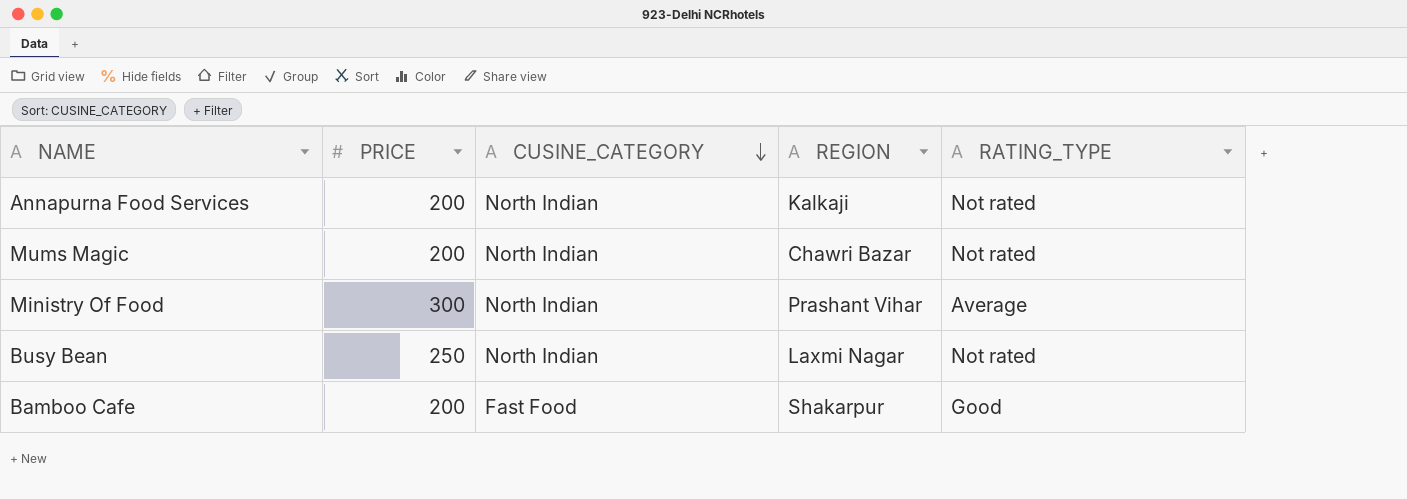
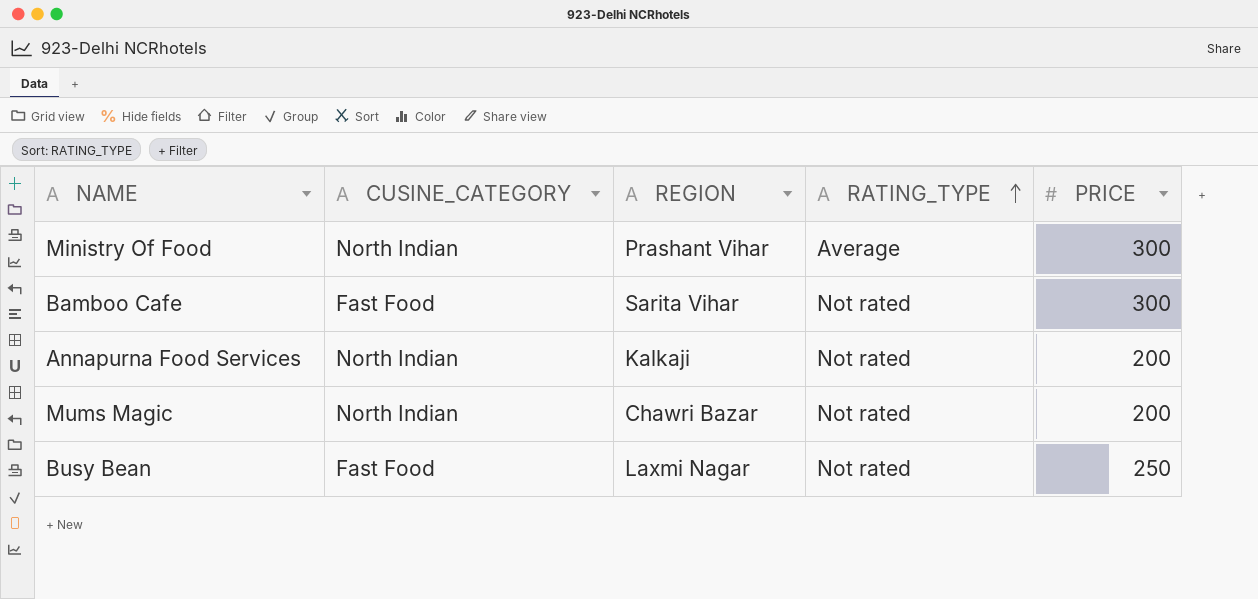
row order: CUSINE_CATEGORY descending -> RATING_TYPE ascending
column PRICE | position: 2 -> 5
Bamboo Cafe | REGION: Shakarpur -> Sarita Vihar
Bamboo Cafe | RATING_TYPE: Good -> Not rated
Bamboo Cafe | PRICE: 200 -> 300
Busy Bean | CUSINE_CATEGORY: North Indian -> Fast Food

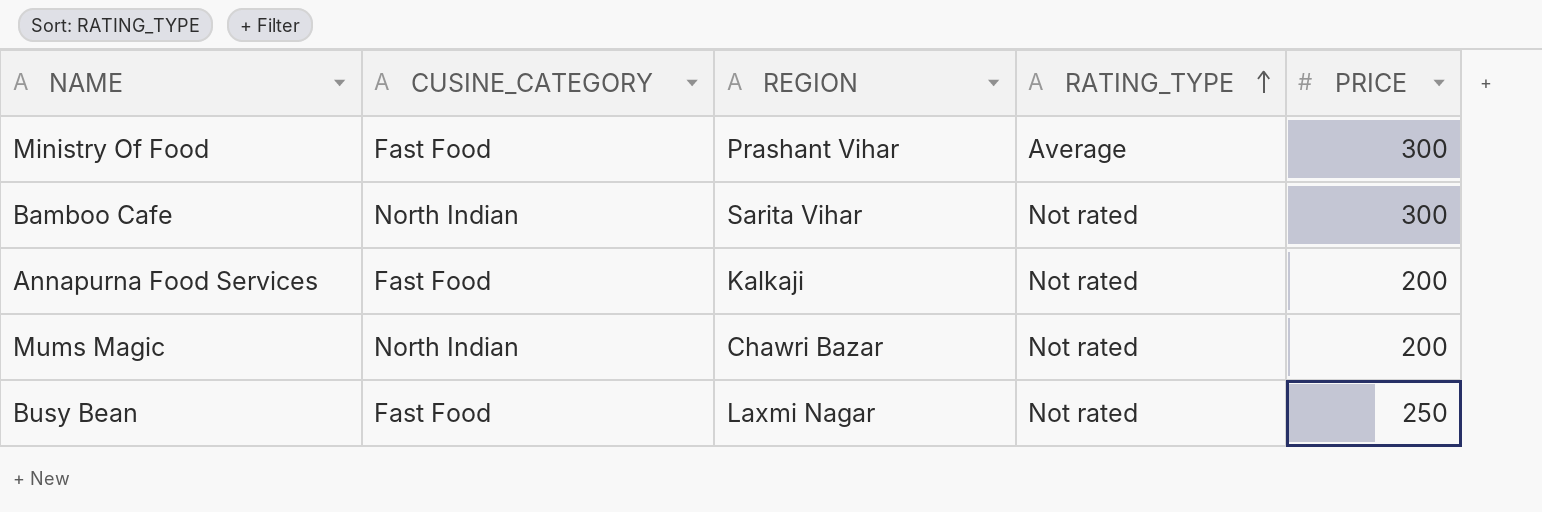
Ministry Of Food | CUSINE_CATEGORY: North Indian -> Fast Food
Bamboo Cafe | CUSINE_CATEGORY: Fast Food -> North Indian
Annapurna Food Services | CUSINE_CATEGORY: North Indian -> Fast Food

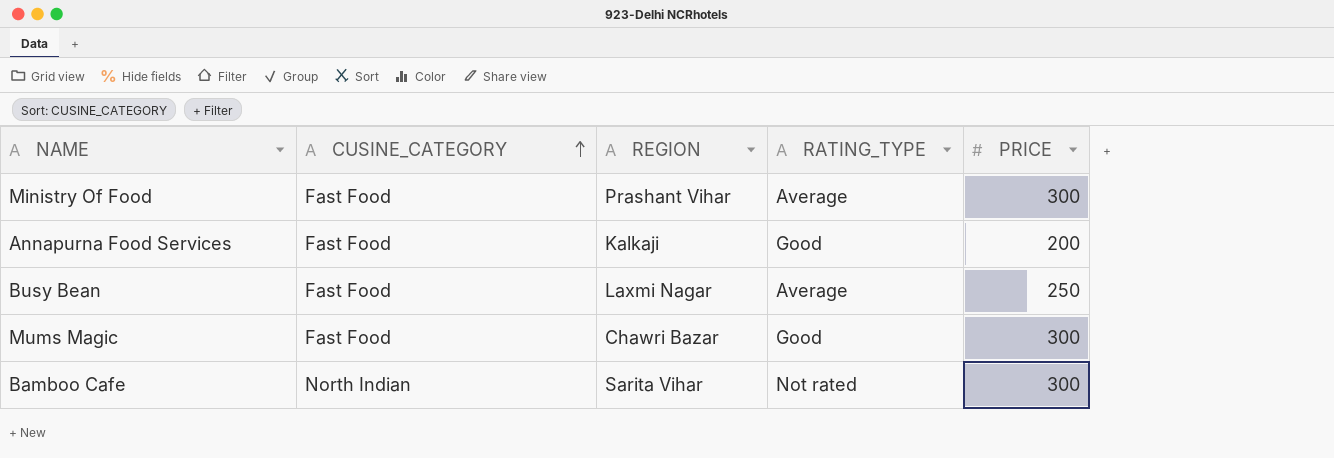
row order: RATING_TYPE ascending -> CUSINE_CATEGORY ascending
Annapurna Food Services | RATING_TYPE: Not rated -> Good
Busy Bean | RATING_TYPE: Not rated -> Average
Mums Magic | CUSINE_CATEGORY: North Indian -> Fast Food
Mums Magic | RATING_TYPE: Not rated -> Good
Mums Magic | PRICE: 200 -> 300

